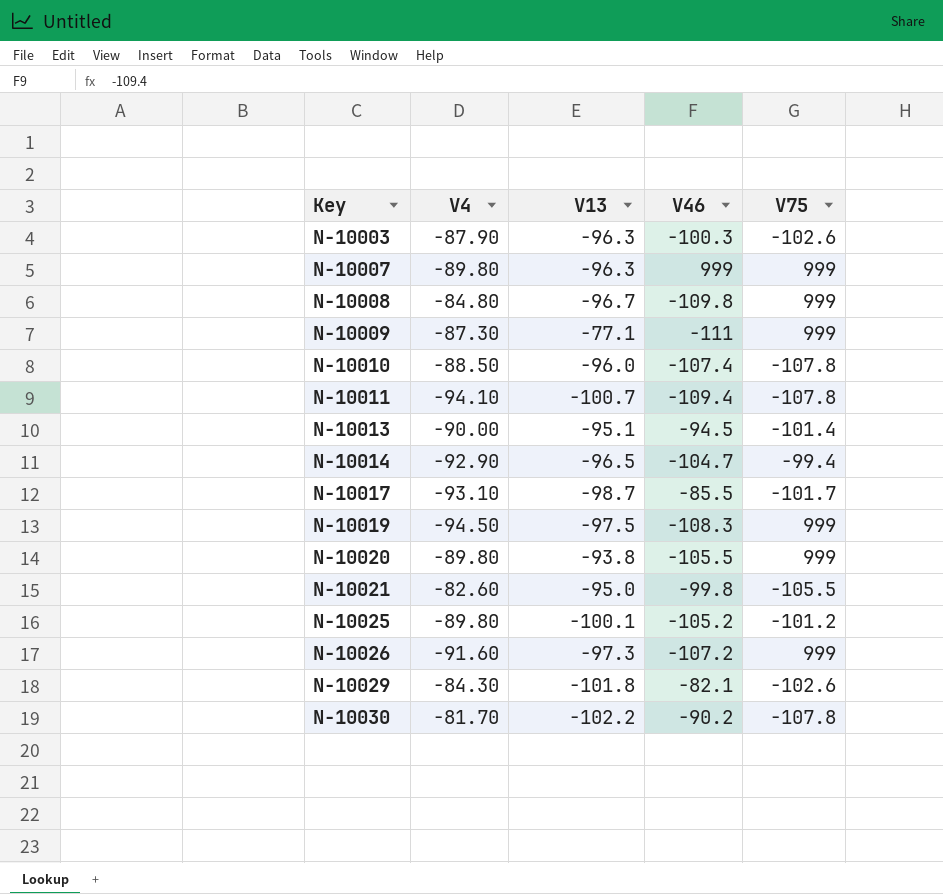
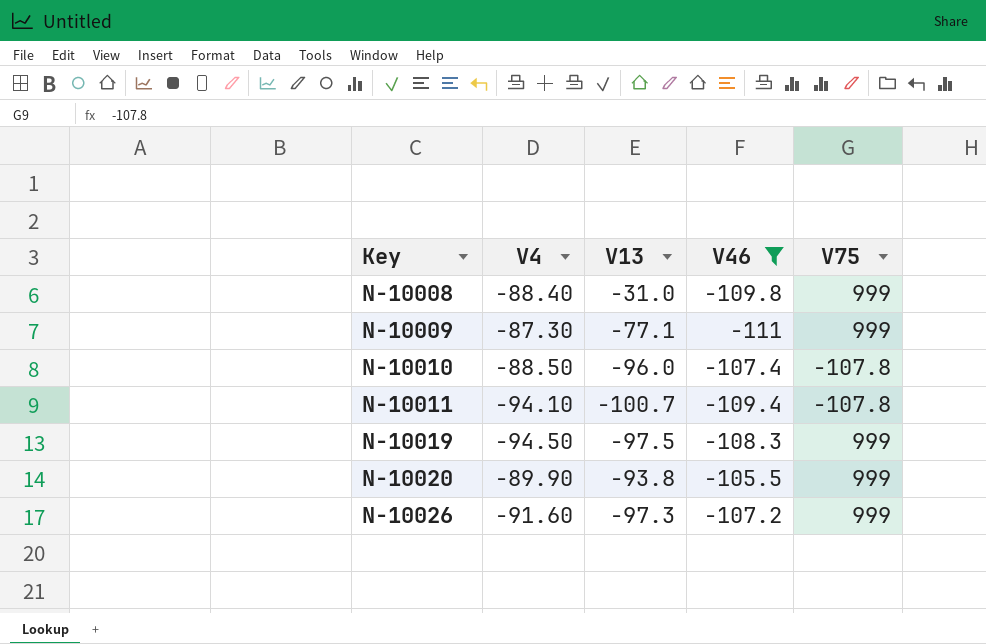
filter: none -> V46 <= -105.5
N-10008 | V4: -84.80 -> -88.40
N-10008 | V13: -96.7 -> -31.0
N-10020 | V4: -89.80 -> -89.90

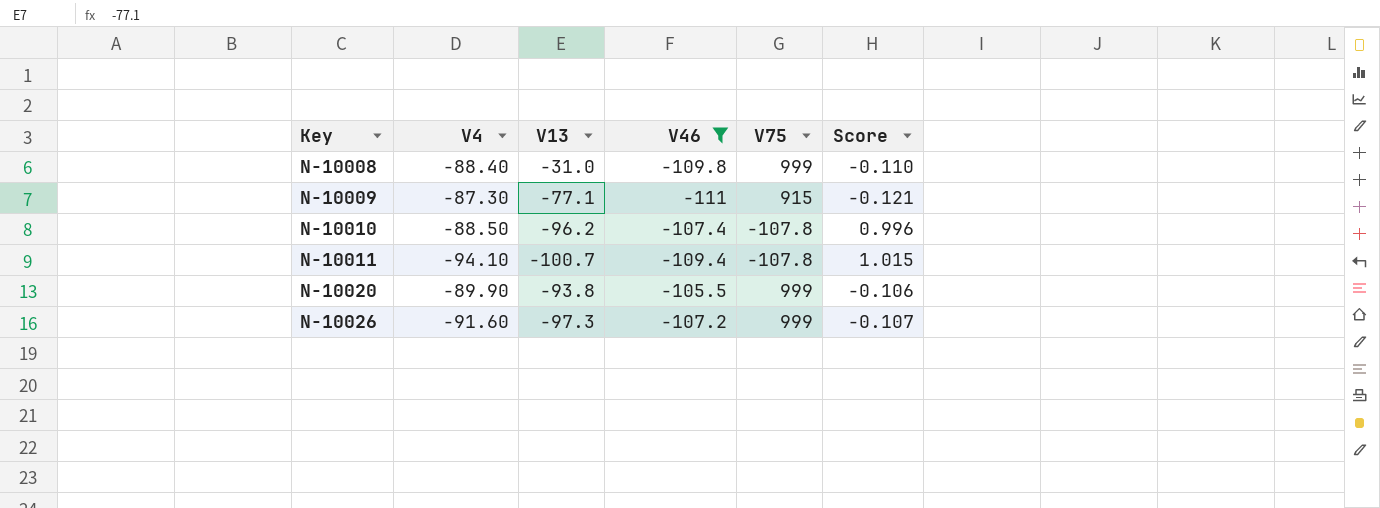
column Score | formula: none -> [V46] / [V75]
row N-10019: -94.50 | -97.5 | -108.3 | 999 -> none
N-10009 | V75: 999 -> 915
N-10010 | V13: -96.0 -> -96.2

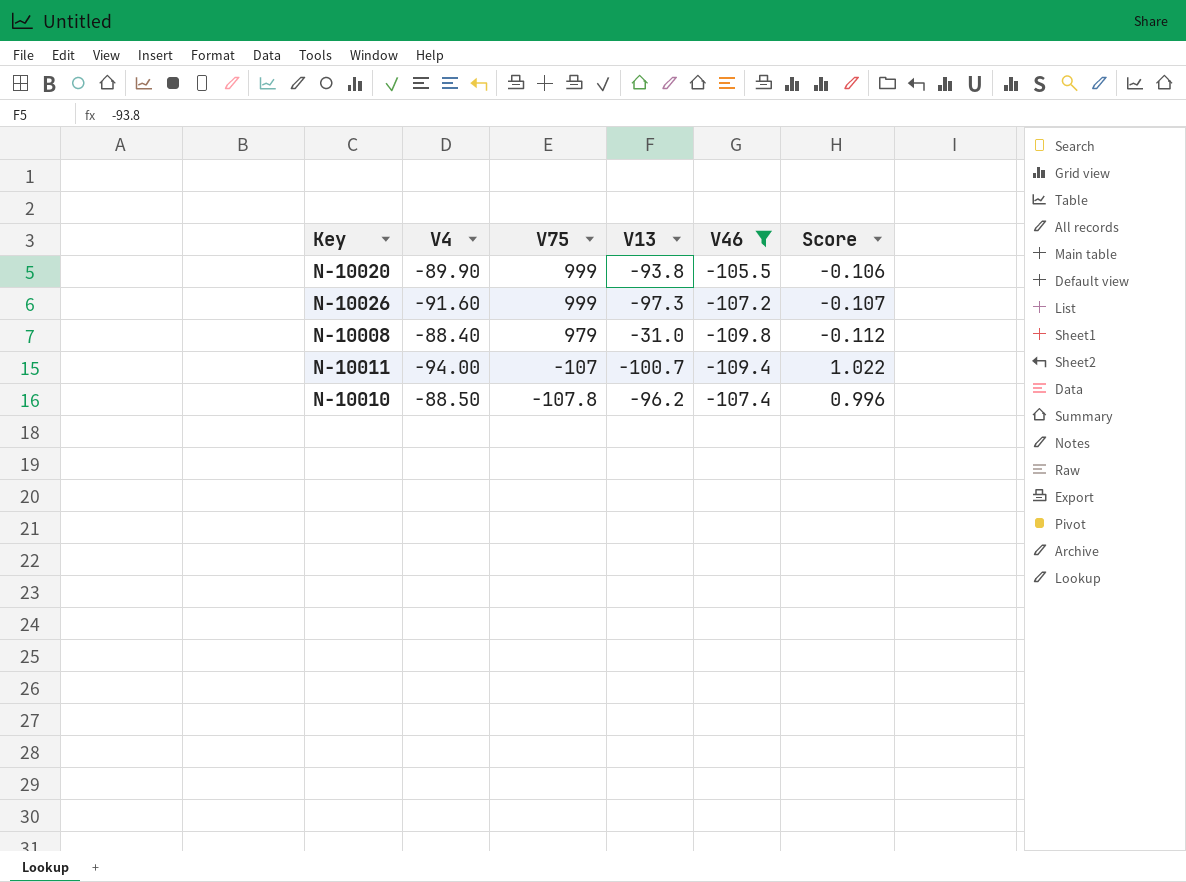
row order: Key ascending -> V75 descending
column V75 | position: 5 -> 3
row N-10009: -87.30 | -77.1 | -111 | 915 | -0.121 -> none
N-10008 | V75: 999 -> 979
N-10008 | Score: -0.110 -> -0.112
N-10011 | V4: -94.10 -> -94.00
N-10011 | V75: -107.8 -> -107
N-10011 | Score: 1.015 -> 1.022

